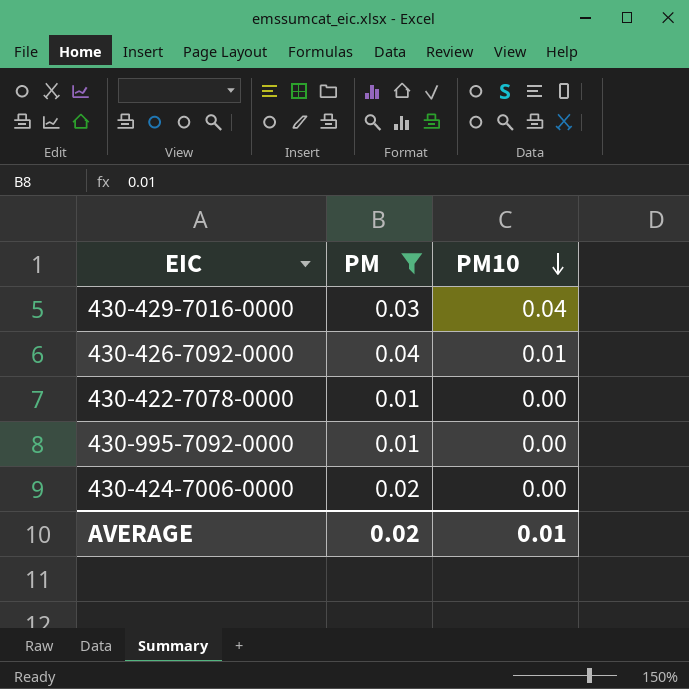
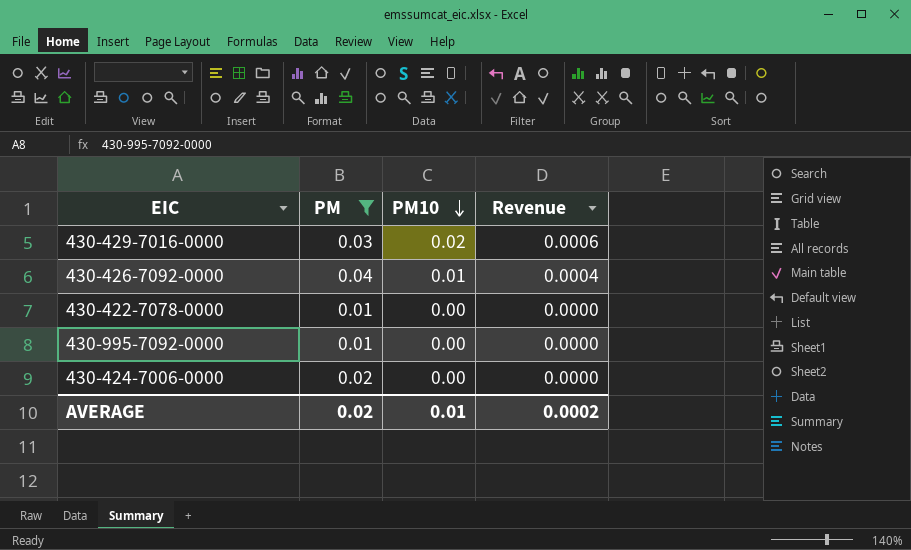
column Revenue | formula: none -> [PM] * [PM10]
430-429-7016-0000 | PM10: 0.04 -> 0.02

